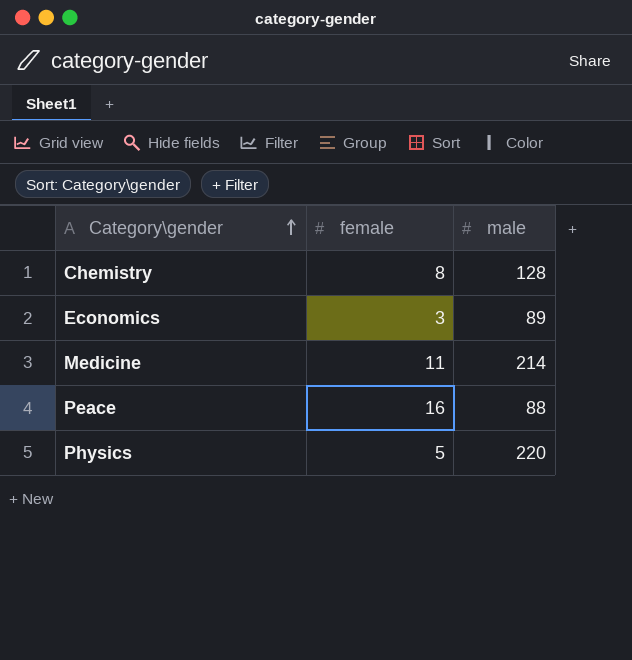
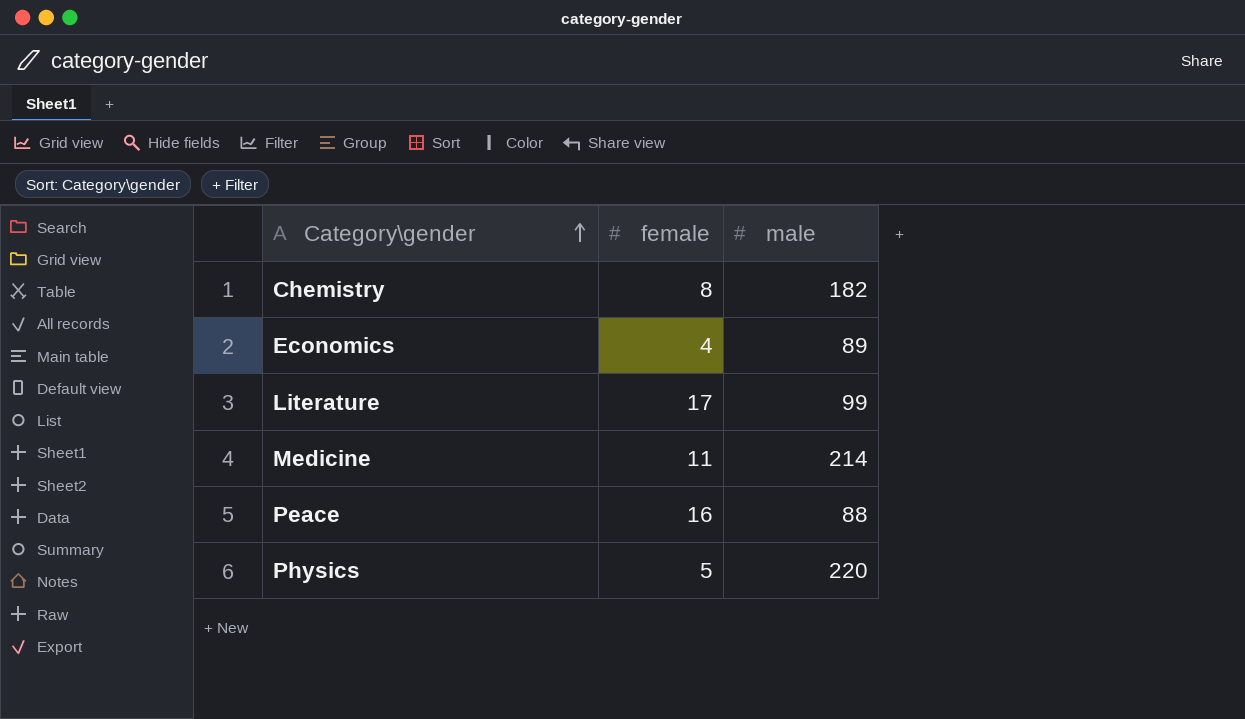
Chemistry | male: 128 -> 182
Economics | female: 3 -> 4
row Literature: none -> 17 | 99

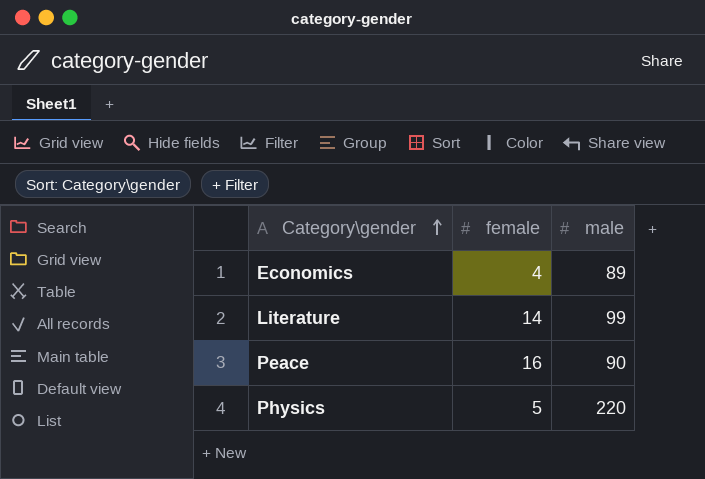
row Chemistry: 8 | 182 -> none
row Medicine: 11 | 214 -> none
Literature | female: 17 -> 14
Peace | male: 88 -> 90

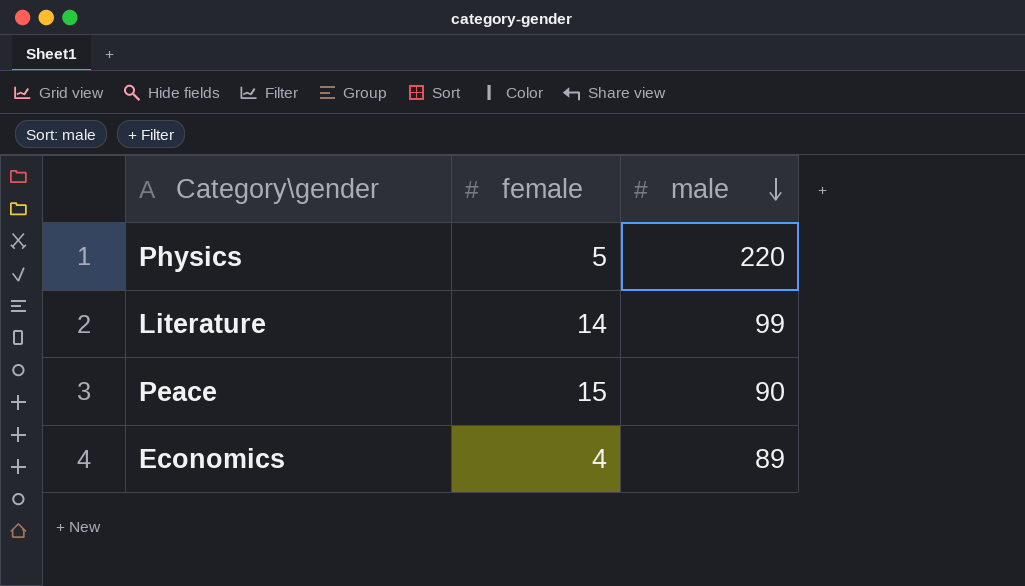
row order: Category\gender ascending -> male descending
Peace | female: 16 -> 15

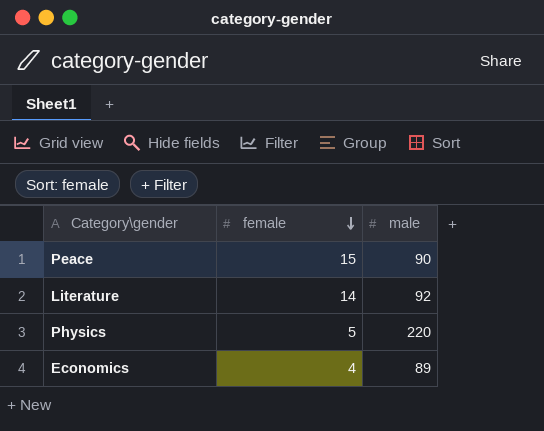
row order: male descending -> female descending
Literature | male: 99 -> 92

